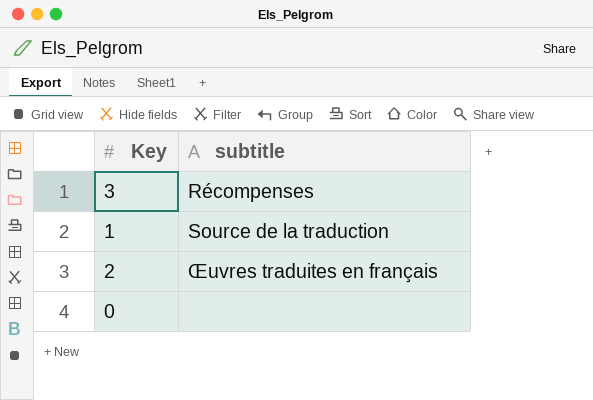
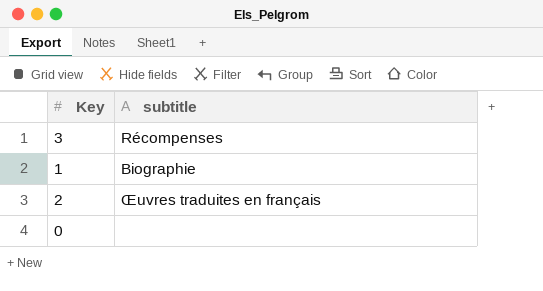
1 | subtitle: Source de la traduction -> Biographie

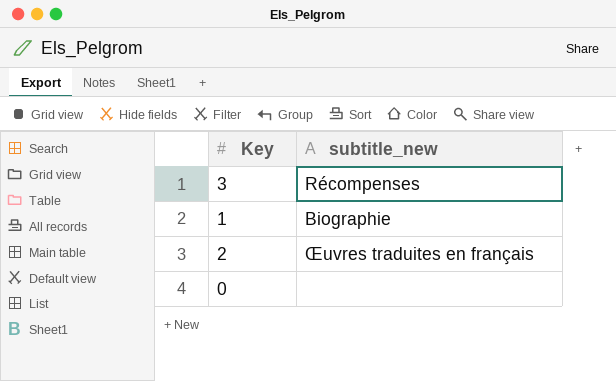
column name: subtitle -> subtitle_new

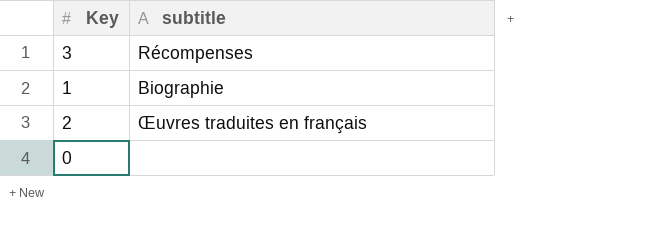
column name: subtitle_new -> subtitle

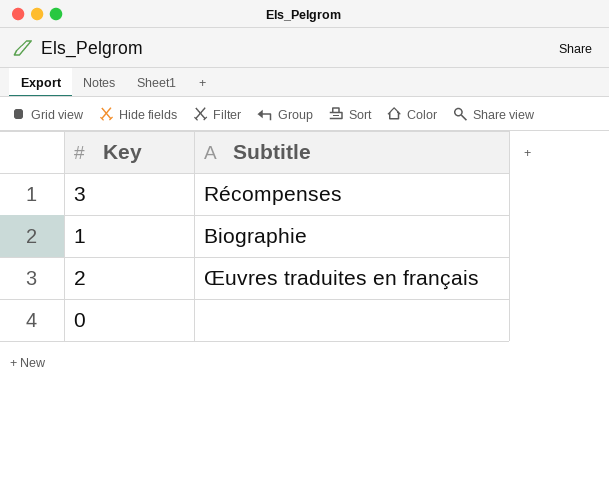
column name: subtitle -> Subtitle

